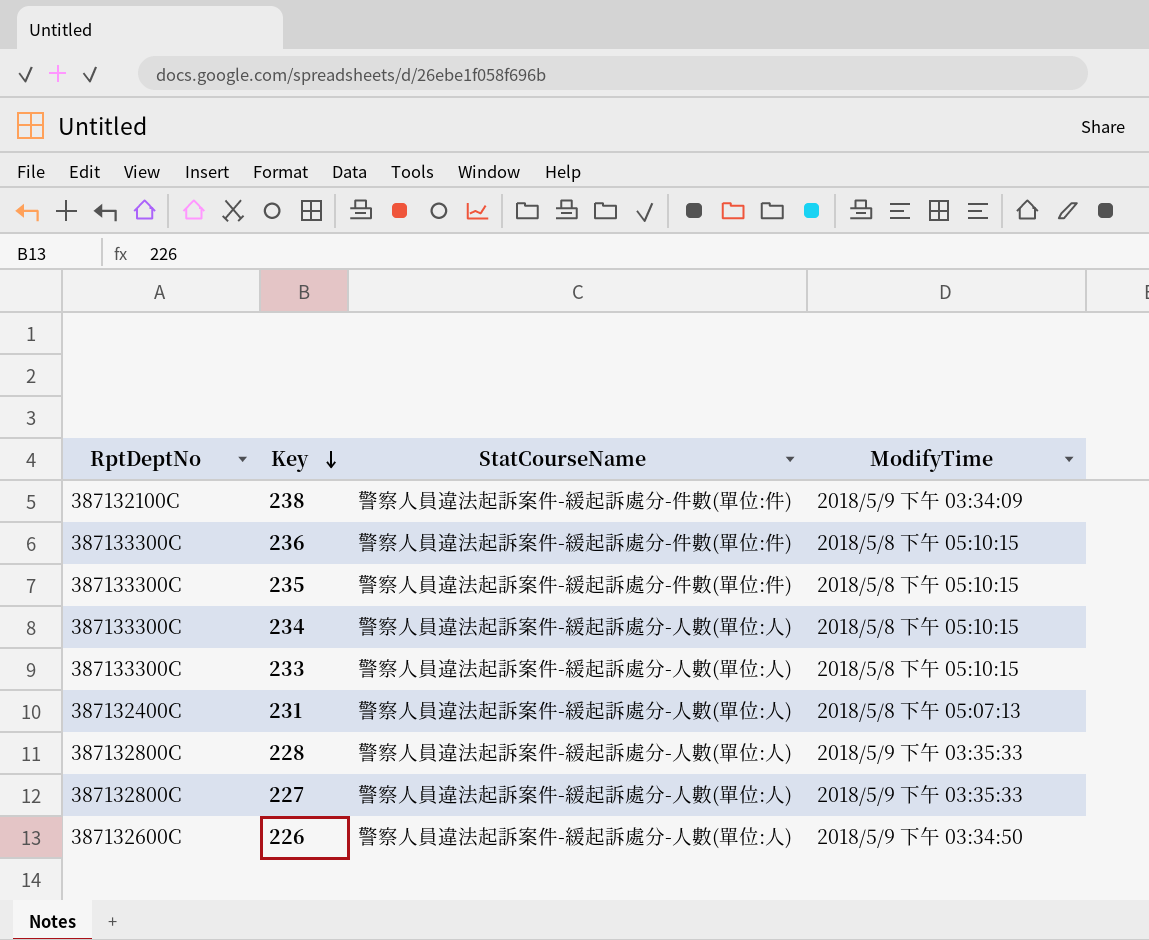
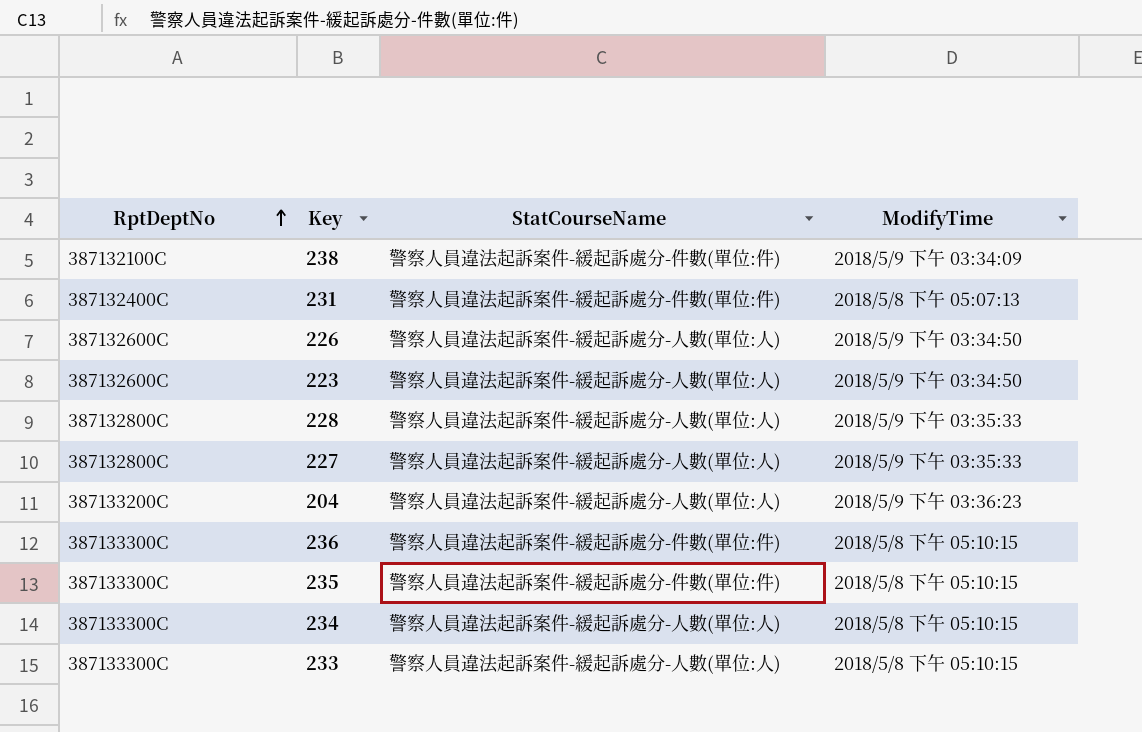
row order: Key descending -> RptDeptNo ascending
231 | StatCourseName: 警察人員違法起訴案件-緩起訴處分-人數(單位:人) -> 警察人員違法起訴案件-緩起訴處分-件數(單位:件)
row 223: none -> 387132600C | 警察人員違法起訴案件-緩起訴處分-人數(單位:人) | 2018/5/9 下午 03:34:50
row 204: none -> 387133200C | 警察人員違法起訴案件-緩起訴處分-人數(單位:人) | 2018/5/9 下午 03:36:23

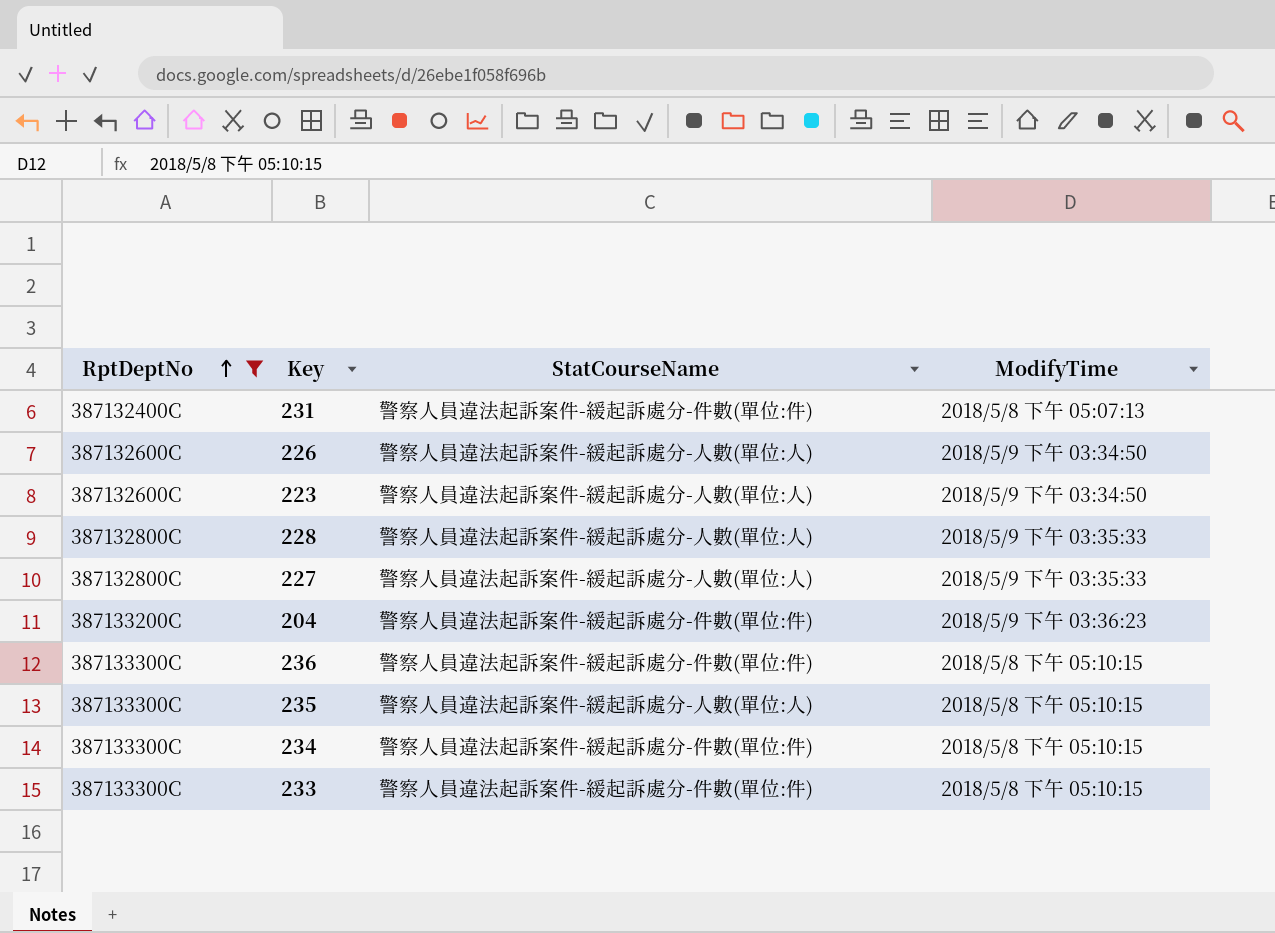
filter: none -> RptDeptNo != 387132100C
204 | StatCourseName: 警察人員違法起訴案件-緩起訴處分-人數(單位:人) -> 警察人員違法起訴案件-緩起訴處分-件數(單位:件)
235 | StatCourseName: 警察人員違法起訴案件-緩起訴處分-件數(單位:件) -> 警察人員違法起訴案件-緩起訴處分-人數(單位:人)
234 | StatCourseName: 警察人員違法起訴案件-緩起訴處分-人數(單位:人) -> 警察人員違法起訴案件-緩起訴處分-件數(單位:件)
233 | StatCourseName: 警察人員違法起訴案件-緩起訴處分-人數(單位:人) -> 警察人員違法起訴案件-緩起訴處分-件數(單位:件)

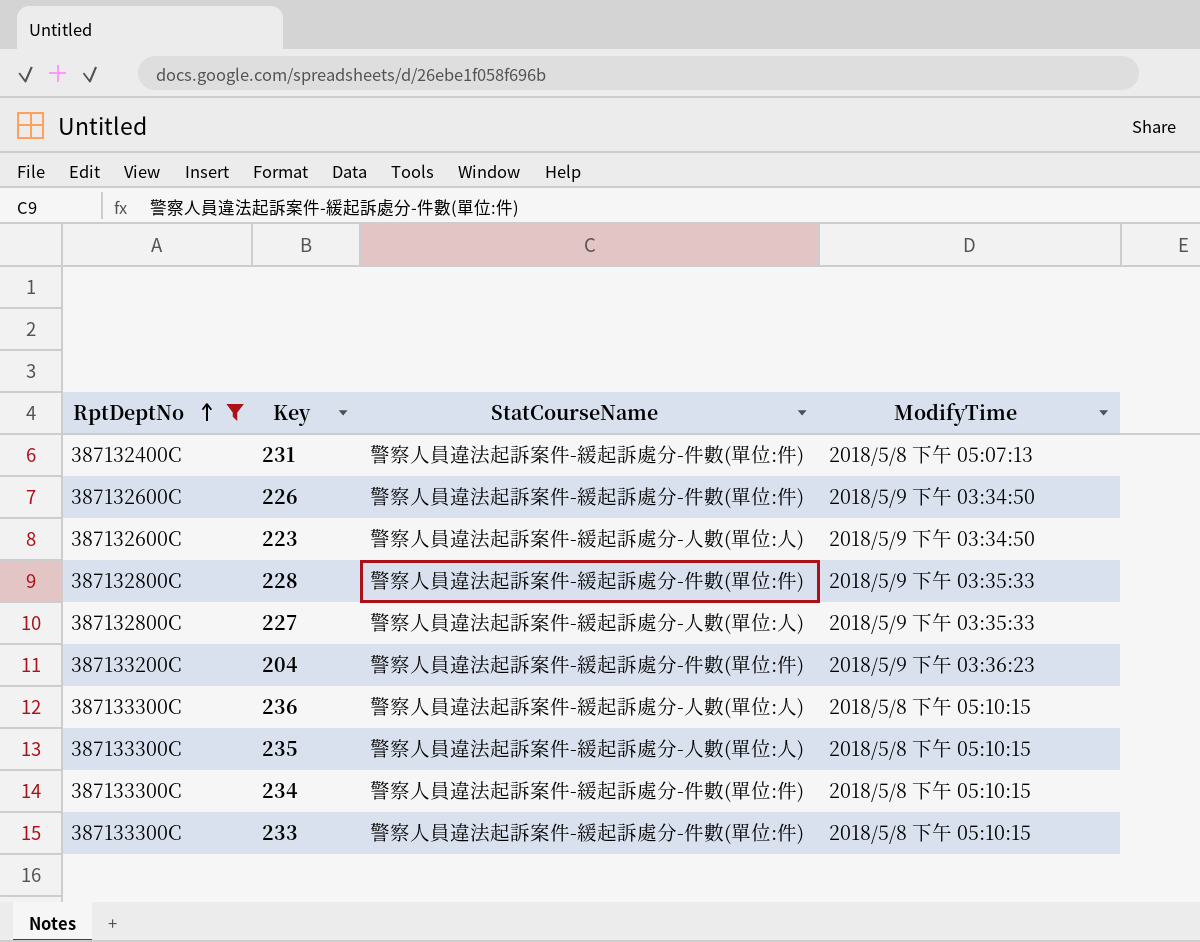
226 | StatCourseName: 警察人員違法起訴案件-緩起訴處分-人數(單位:人) -> 警察人員違法起訴案件-緩起訴處分-件數(單位:件)
228 | StatCourseName: 警察人員違法起訴案件-緩起訴處分-人數(單位:人) -> 警察人員違法起訴案件-緩起訴處分-件數(單位:件)
236 | StatCourseName: 警察人員違法起訴案件-緩起訴處分-件數(單位:件) -> 警察人員違法起訴案件-緩起訴處分-人數(單位:人)

